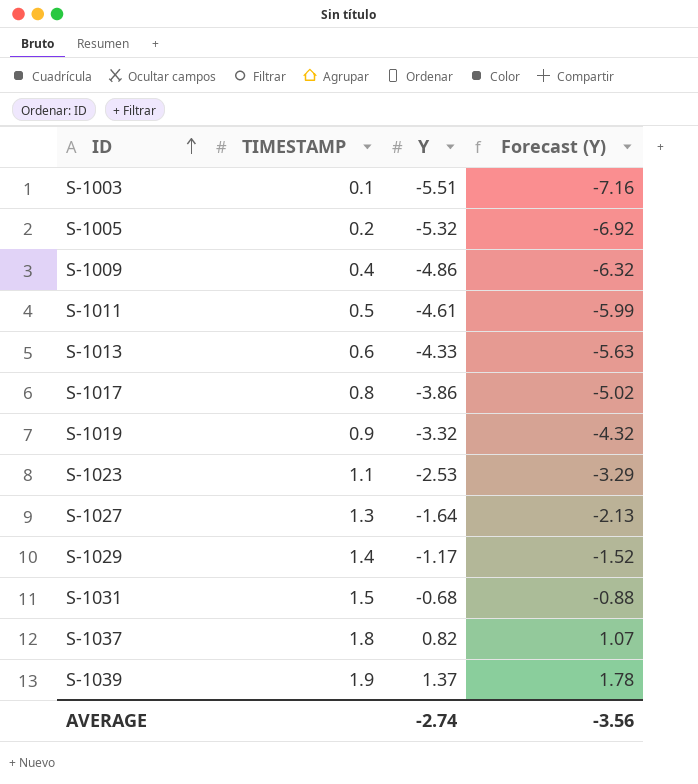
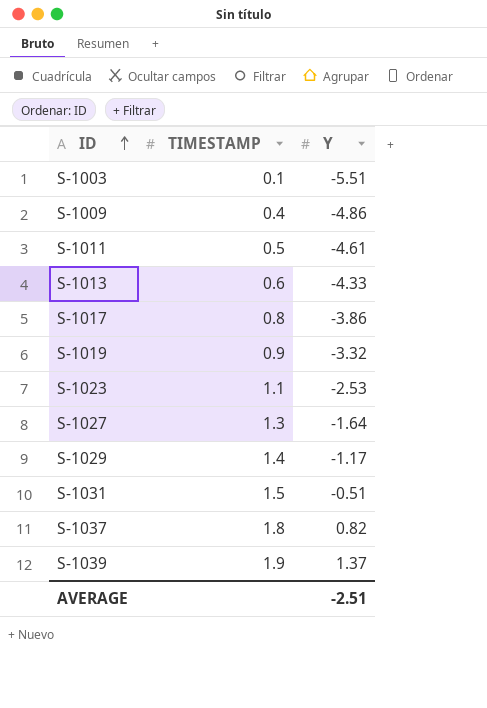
column Forecast (Y) | formula: [Y] * 1.3 -> none
row S-1005: 0.2 | -5.32 | -6.92 -> none
S-1031 | Y: -0.68 -> -0.51
AVERAGE | Y: -2.74 -> -2.51

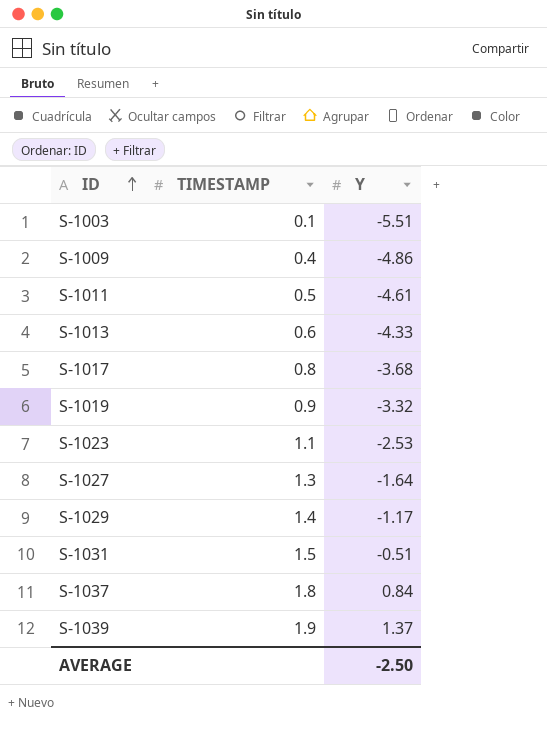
S-1017 | Y: -3.86 -> -3.68
S-1037 | Y: 0.82 -> 0.84
AVERAGE | Y: -2.51 -> -2.50

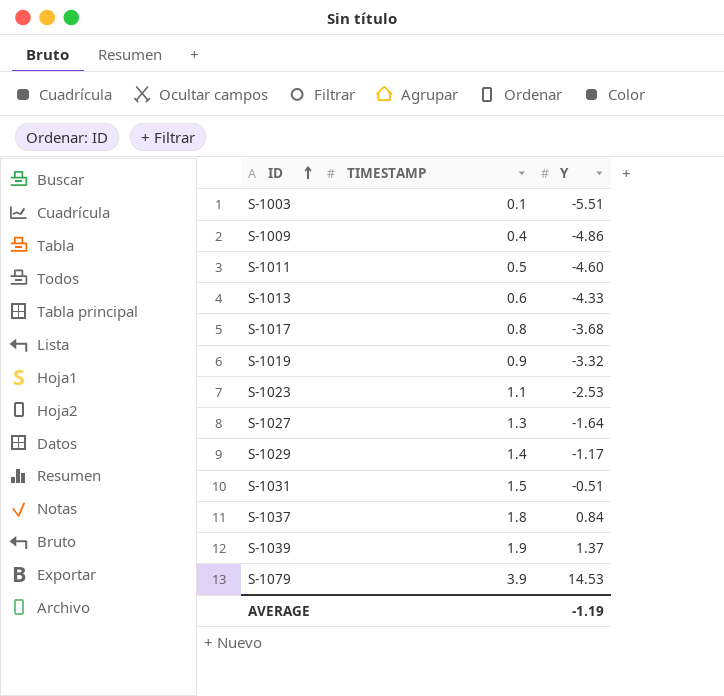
S-1011 | Y: -4.61 -> -4.60
row S-1079: none -> 3.9 | 14.53
AVERAGE | Y: -2.50 -> -1.19

